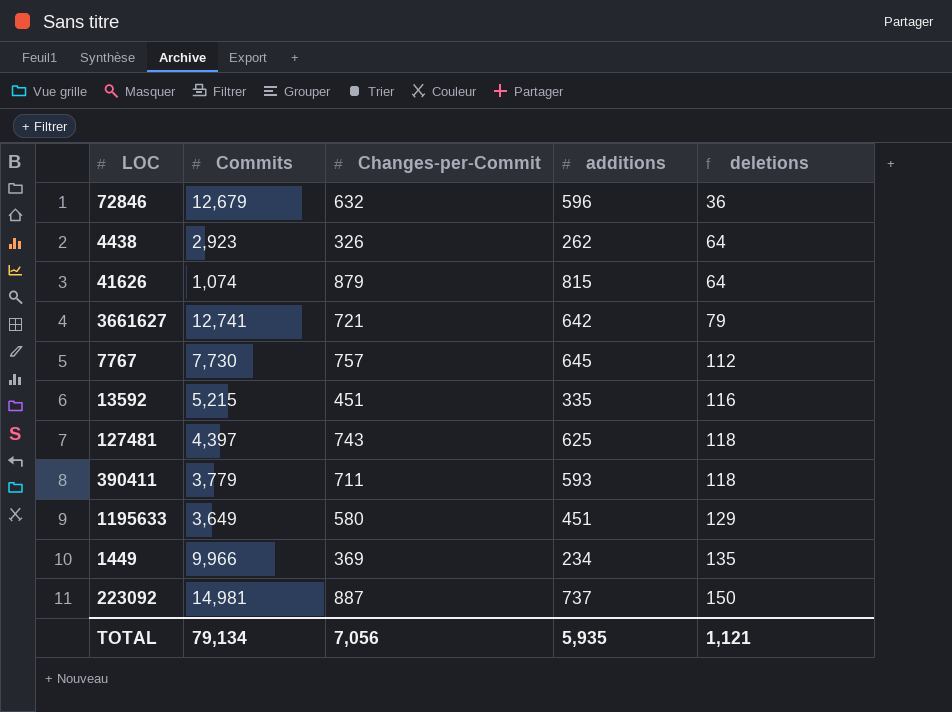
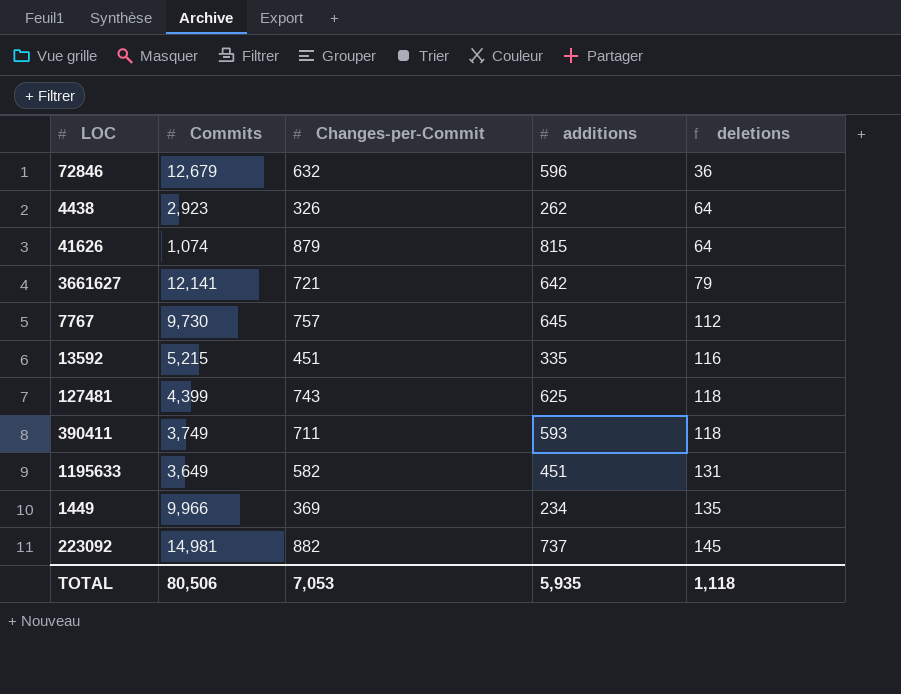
3661627 | Commits: 12,741 -> 12,141
7767 | Commits: 7,730 -> 9,730
127481 | Commits: 4,397 -> 4,399
390411 | Commits: 3,779 -> 3,749
1195633 | Changes-per-Commit: 580 -> 582
1195633 | deletions: 129 -> 131
223092 | Changes-per-Commit: 887 -> 882
223092 | deletions: 150 -> 145
TOTAL | Commits: 79,134 -> 80,506
TOTAL | Changes-per-Commit: 7,056 -> 7,053
TOTAL | deletions: 1,121 -> 1,118

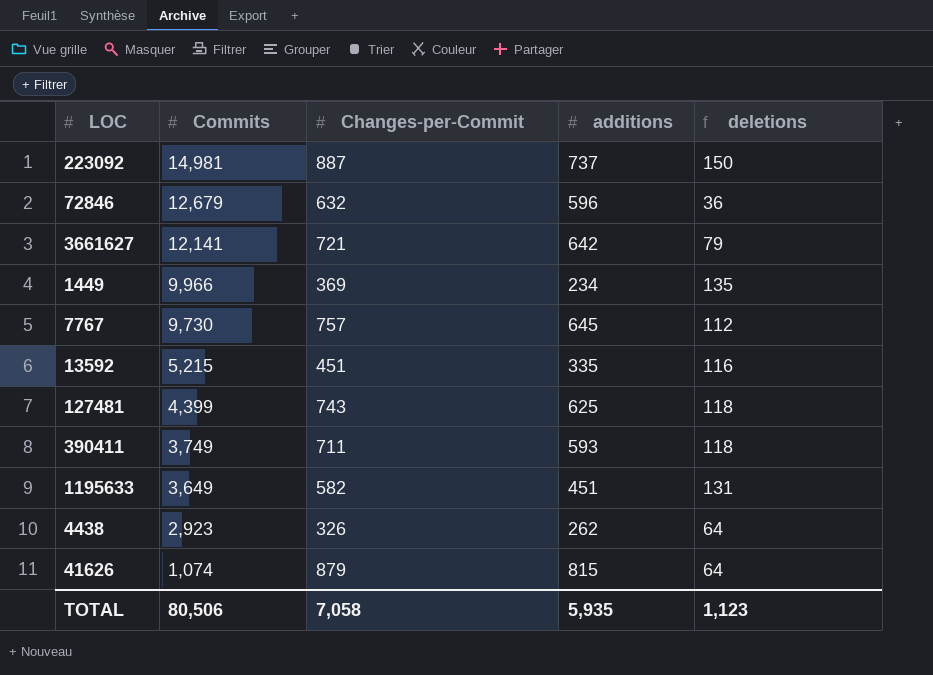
row order: deletions ascending -> Commits descending
223092 | Changes-per-Commit: 882 -> 887
223092 | deletions: 145 -> 150
TOTAL | Changes-per-Commit: 7,053 -> 7,058
TOTAL | deletions: 1,118 -> 1,123

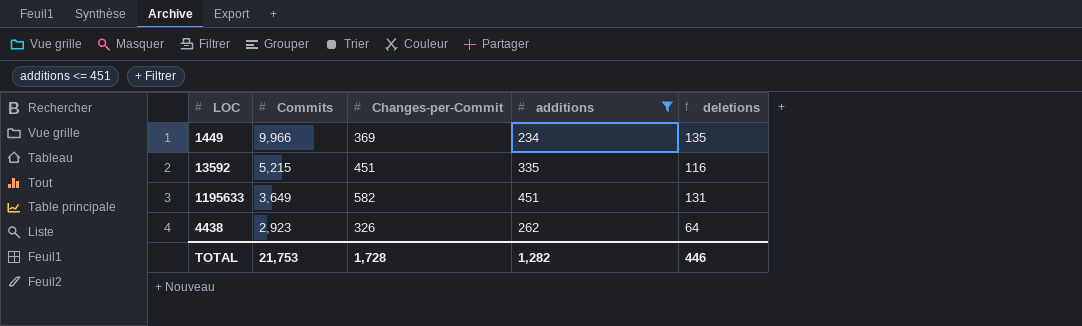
filter: none -> additions <= 451
TOTAL | Commits: 80,506 -> 21,753
TOTAL | Changes-per-Commit: 7,058 -> 1,728
TOTAL | additions: 5,935 -> 1,282
TOTAL | deletions: 1,123 -> 446

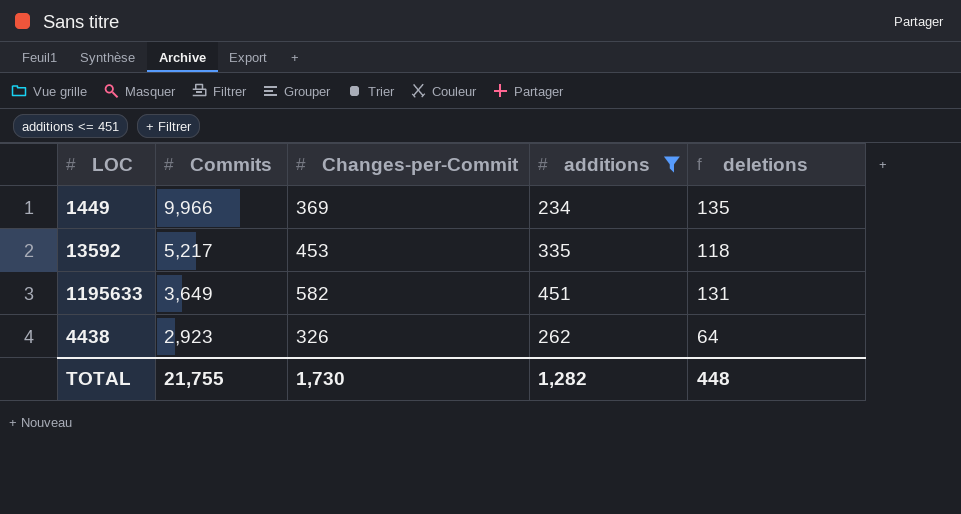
13592 | Commits: 5,215 -> 5,217
13592 | Changes-per-Commit: 451 -> 453
13592 | deletions: 116 -> 118
TOTAL | Commits: 21,753 -> 21,755
TOTAL | Changes-per-Commit: 1,728 -> 1,730
TOTAL | deletions: 446 -> 448

